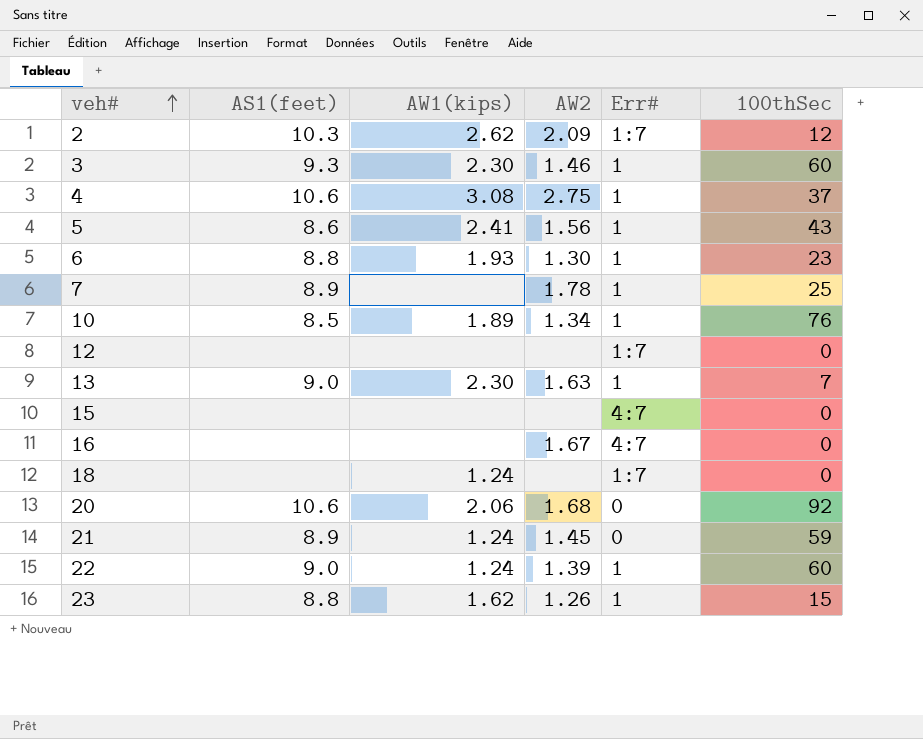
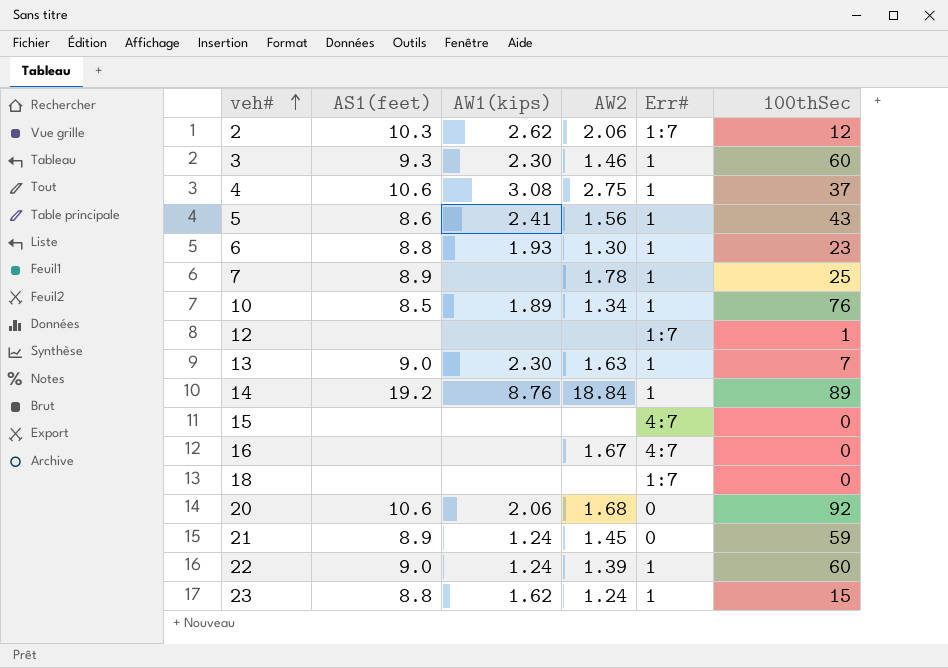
2 | AW2: 2.09 -> 2.06
12 | 100thSec: 0 -> 1
row 14: none -> 19.2 | 8.76 | 18.84 | 1 | 89
18 | AW1(kips): 1.24 -> none
23 | AW2: 1.26 -> 1.24

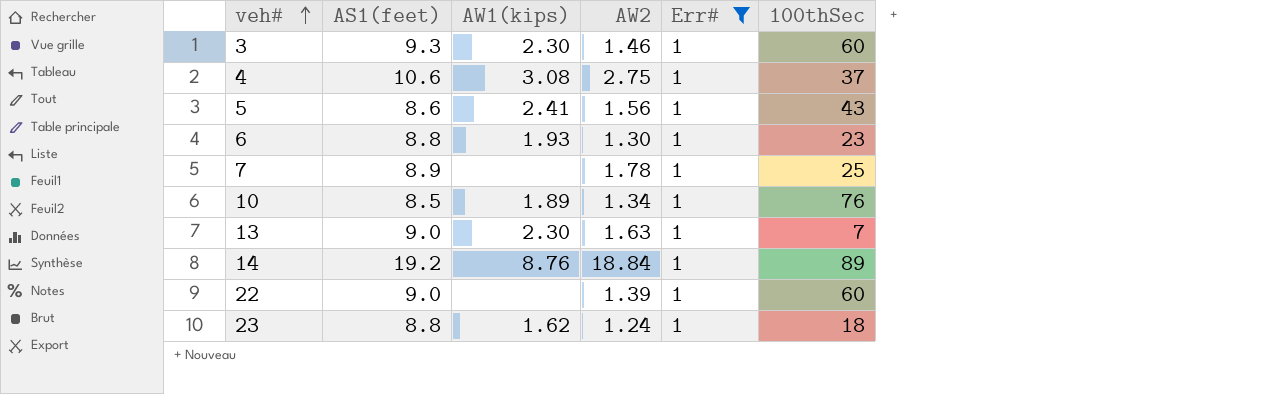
filter: none -> Err# = 1
22 | AW1(kips): 1.24 -> none
23 | 100thSec: 15 -> 18

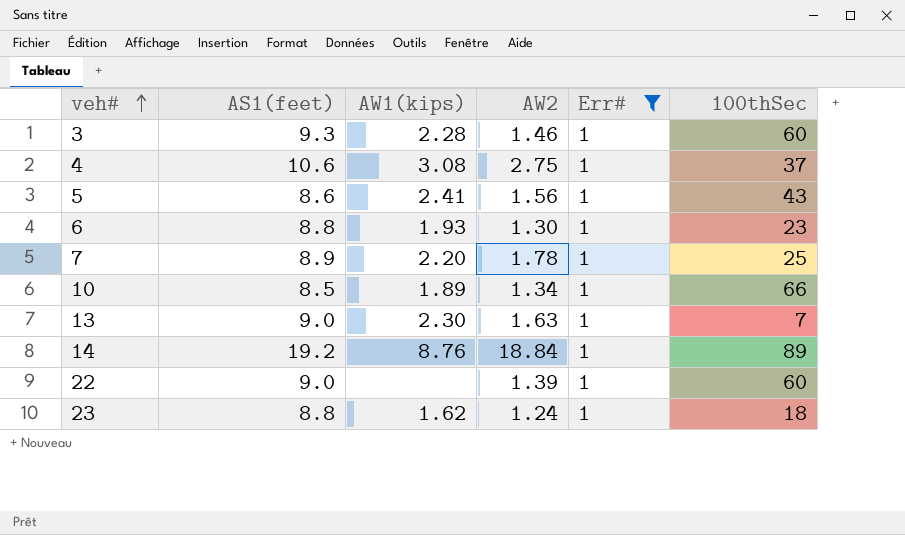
3 | AW1(kips): 2.30 -> 2.28
7 | AW1(kips): none -> 2.20
10 | 100thSec: 76 -> 66

